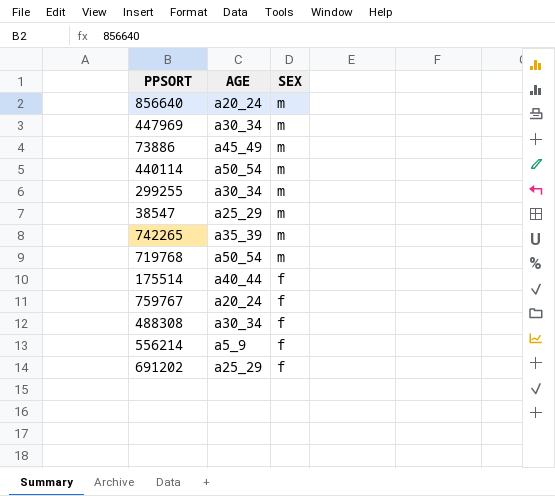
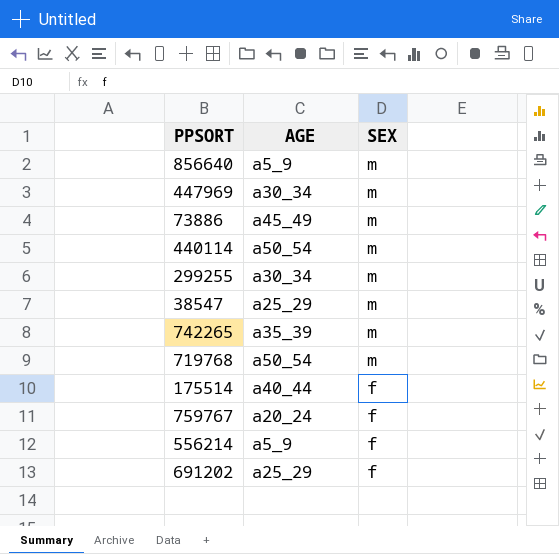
row 488308: a30_34 | f -> none
856640 | AGE: a20_24 -> a5_9

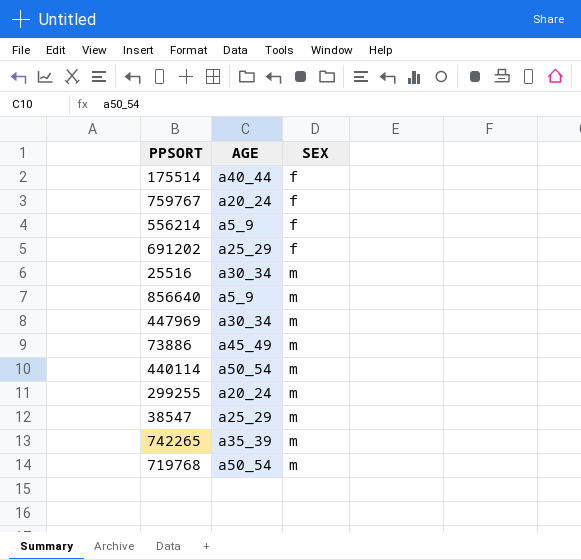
row order: SEX descending -> SEX ascending
row 25516: none -> a30_34 | m
299255 | AGE: a30_34 -> a20_24

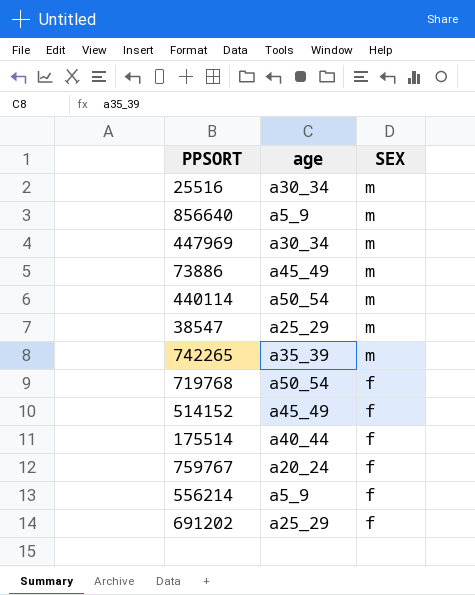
row order: SEX ascending -> SEX descending
column name: AGE -> age
row 299255: a20_24 | m -> none
719768 | SEX: m -> f
row 514152: none -> a45_49 | f

